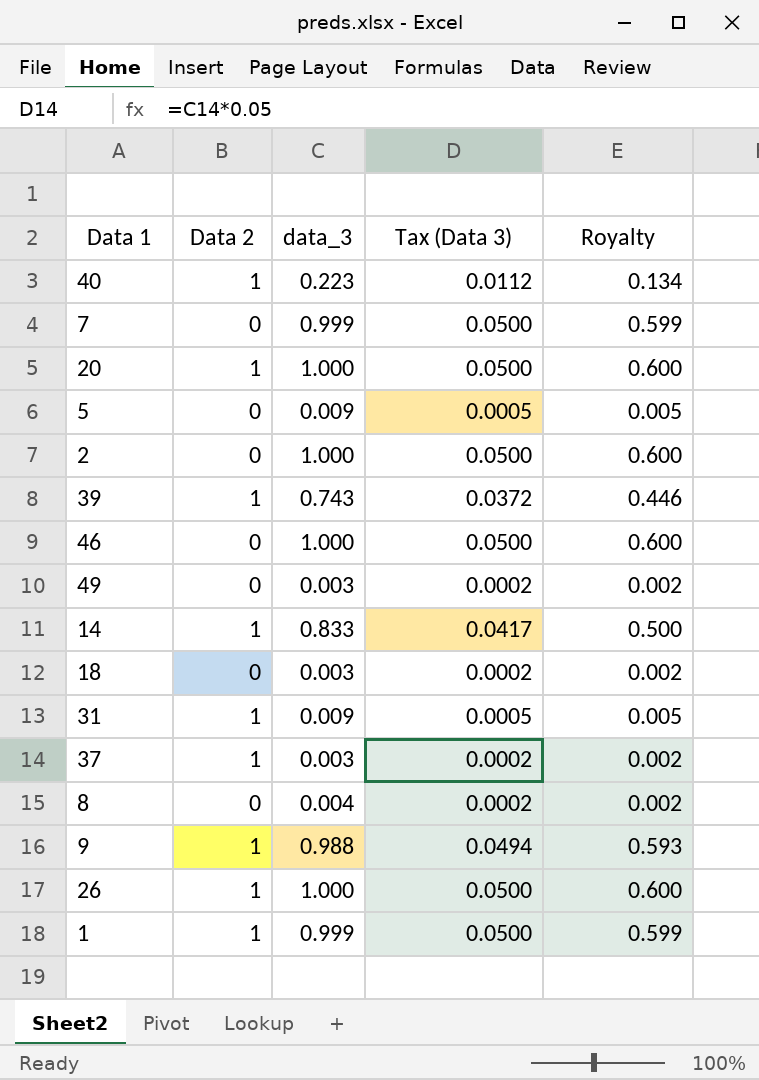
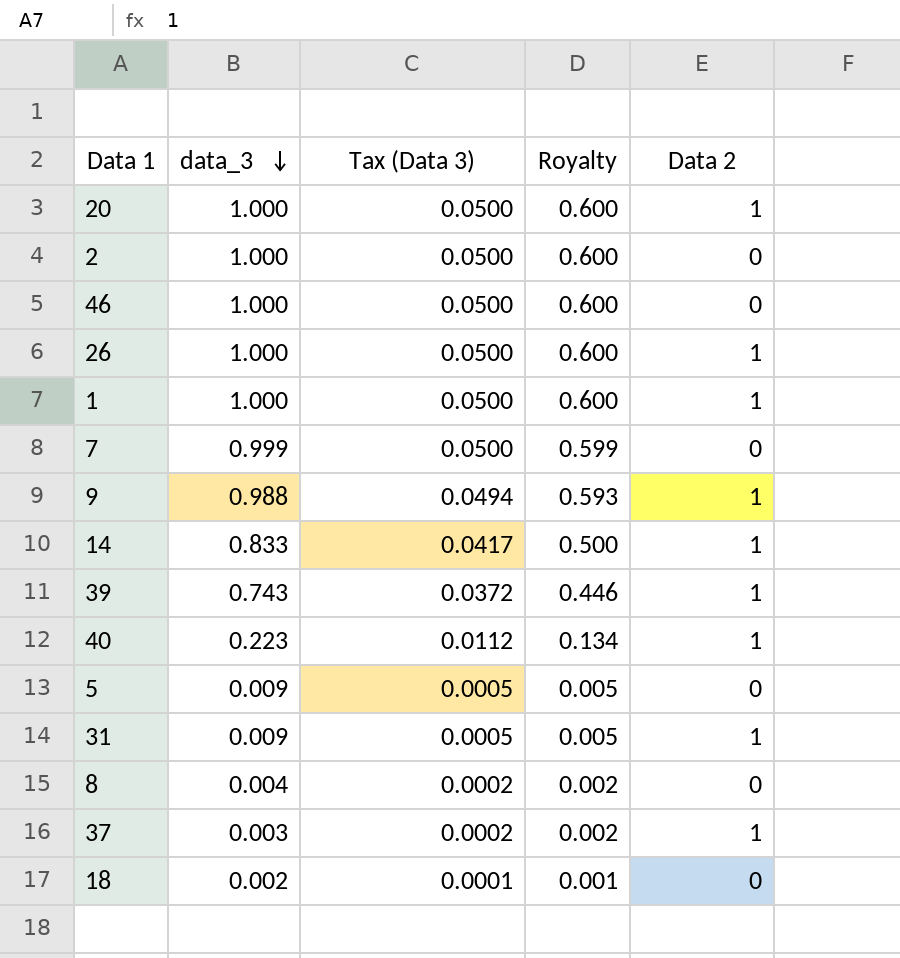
row order: none -> data_3 descending
column Data 2 | position: 2 -> 5
row 49: 0 | 0.003 | 0.0002 | 0.002 -> none
1 | data_3: 0.999 -> 1.000
1 | Royalty: 0.599 -> 0.600
18 | data_3: 0.003 -> 0.002
18 | Tax (Data 3): 0.0002 -> 0.0001
18 | Royalty: 0.002 -> 0.001

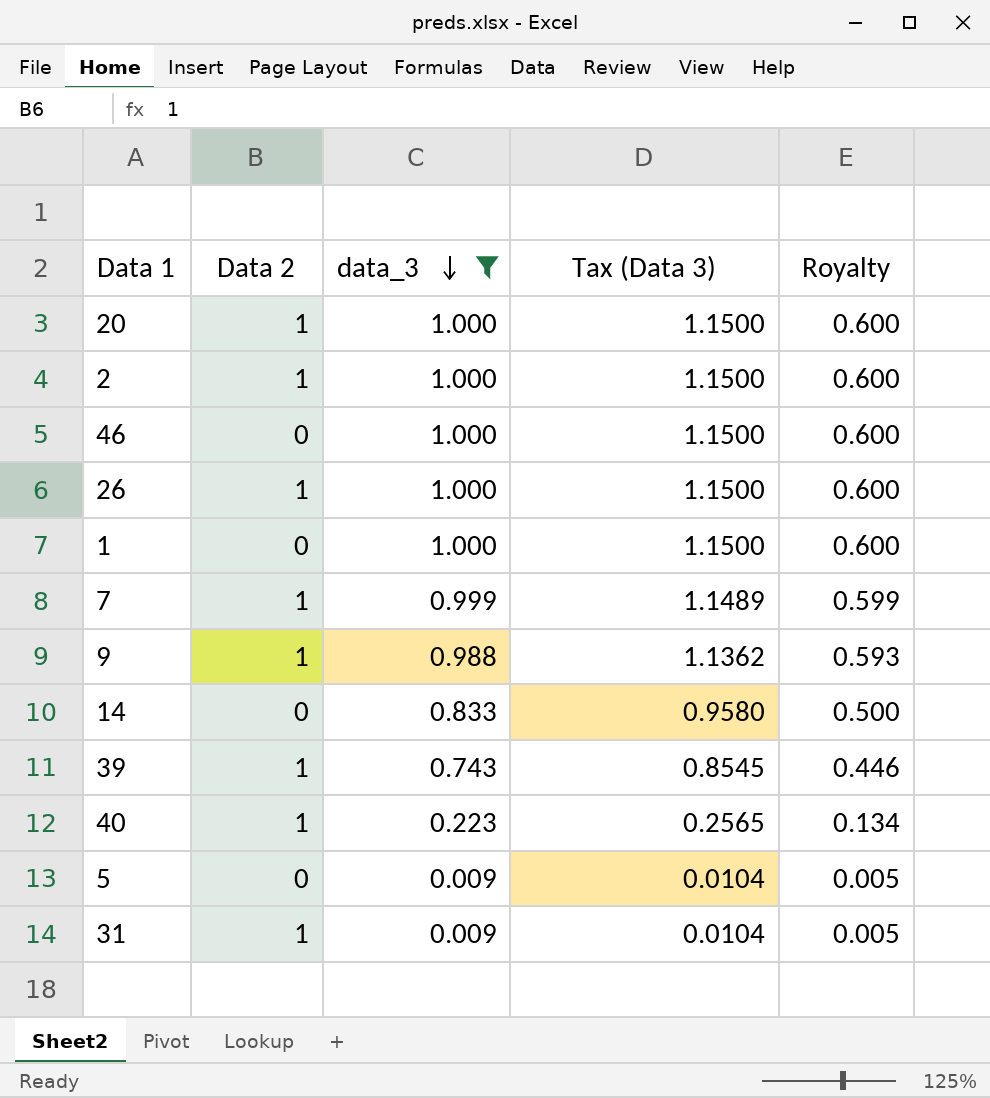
filter: none -> data_3 >= 0.009
column Data 2 | position: 5 -> 2
column Tax (Data 3) | formula: [data_3] * 0.05 -> [data_3] * 1.15
2 | Data 2: 0 -> 1
1 | Data 2: 1 -> 0
7 | Data 2: 0 -> 1
14 | Data 2: 1 -> 0

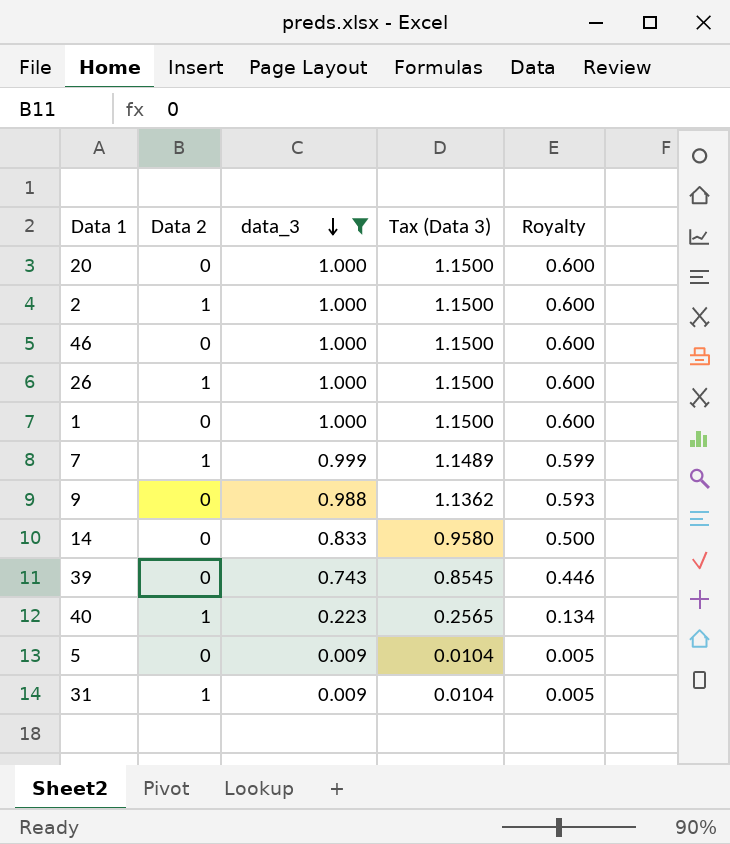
20 | Data 2: 1 -> 0
9 | Data 2: 1 -> 0
39 | Data 2: 1 -> 0

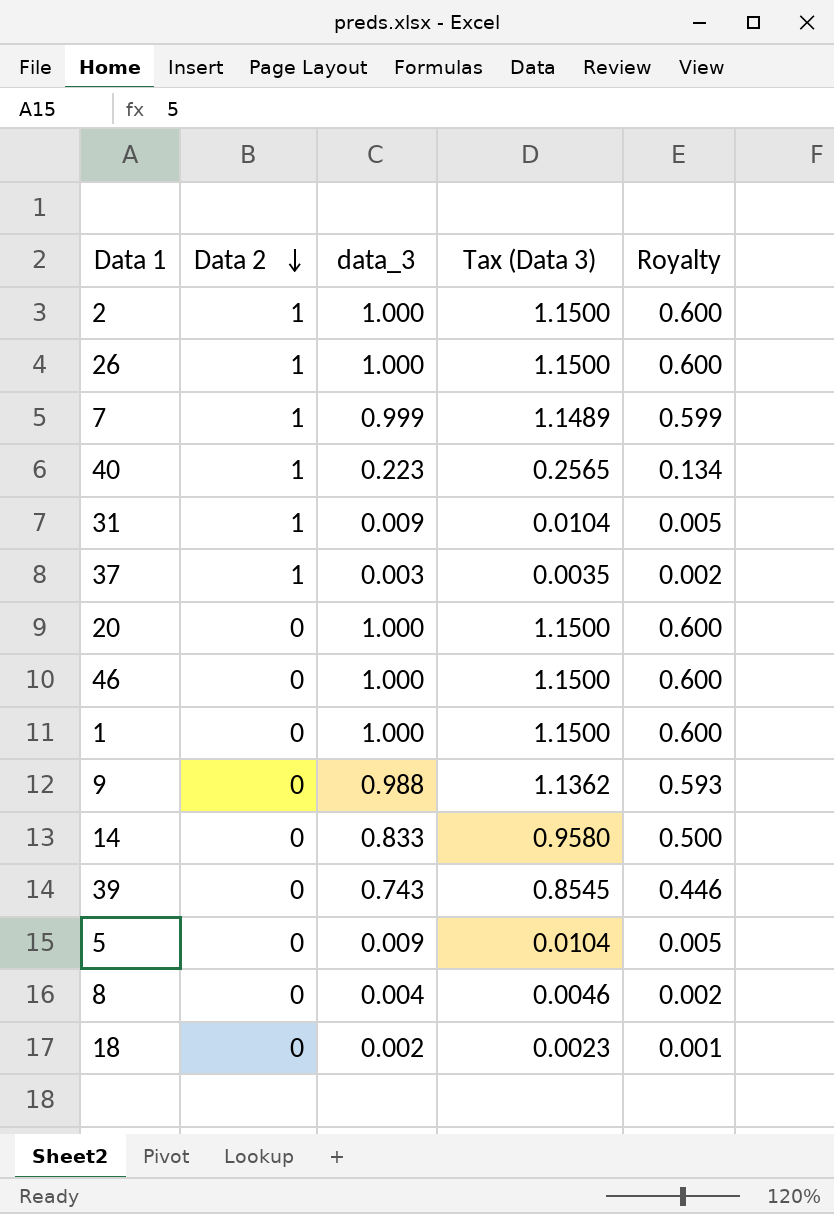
filter: data_3 >= 0.009 -> none
row order: data_3 descending -> Data 2 descending

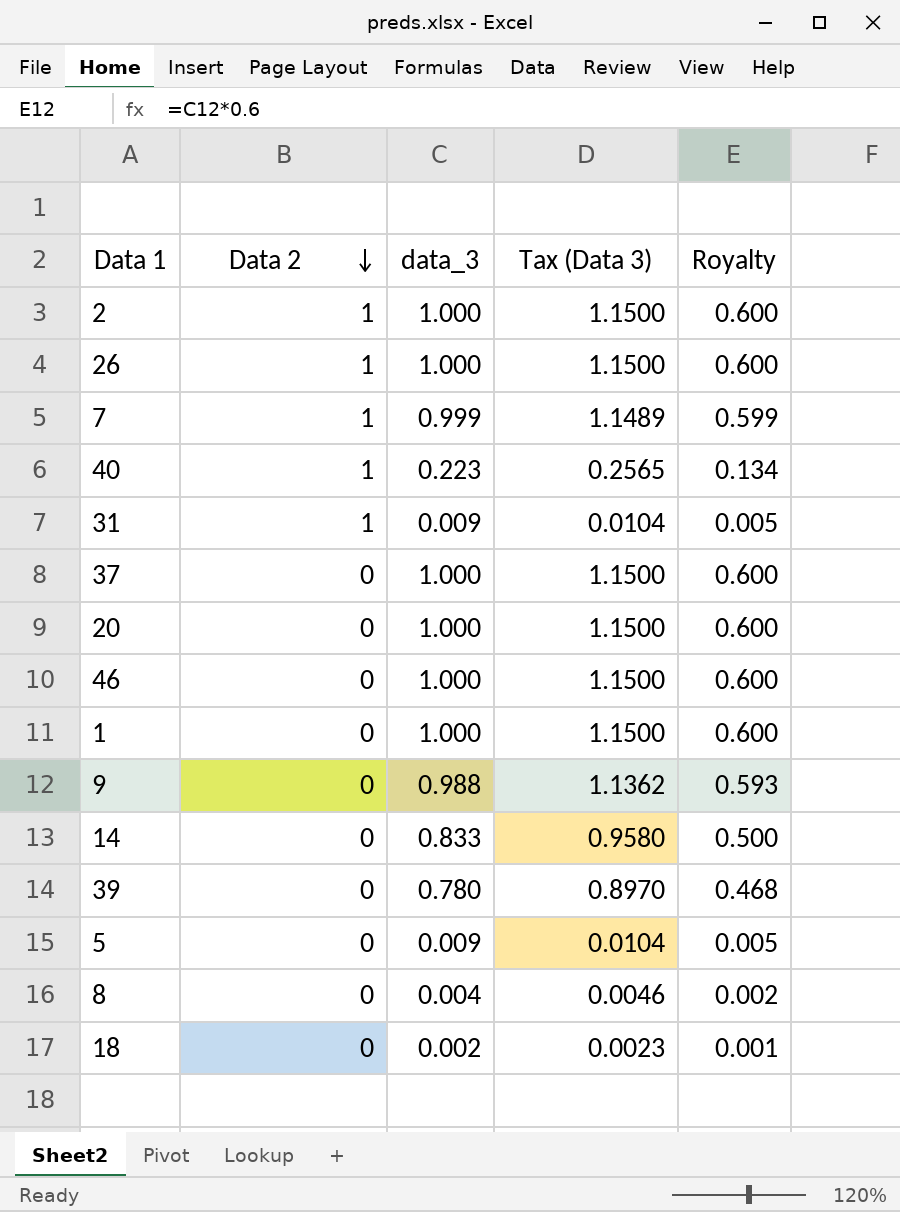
37 | Data 2: 1 -> 0
37 | data_3: 0.003 -> 1.000
37 | Tax (Data 3): 0.0035 -> 1.1500
37 | Royalty: 0.002 -> 0.600
39 | data_3: 0.743 -> 0.780
39 | Tax (Data 3): 0.8545 -> 0.8970
39 | Royalty: 0.446 -> 0.468

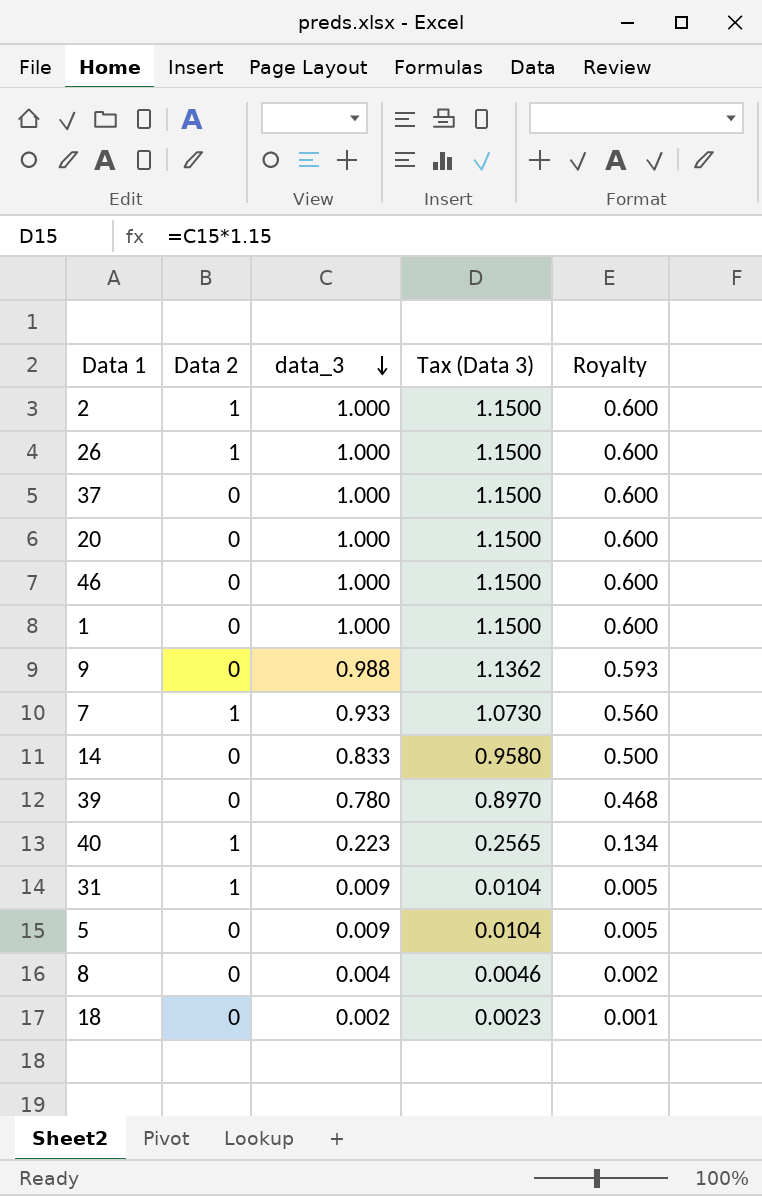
row order: Data 2 descending -> data_3 descending
7 | data_3: 0.999 -> 0.933
7 | Tax (Data 3): 1.1489 -> 1.0730
7 | Royalty: 0.599 -> 0.560

